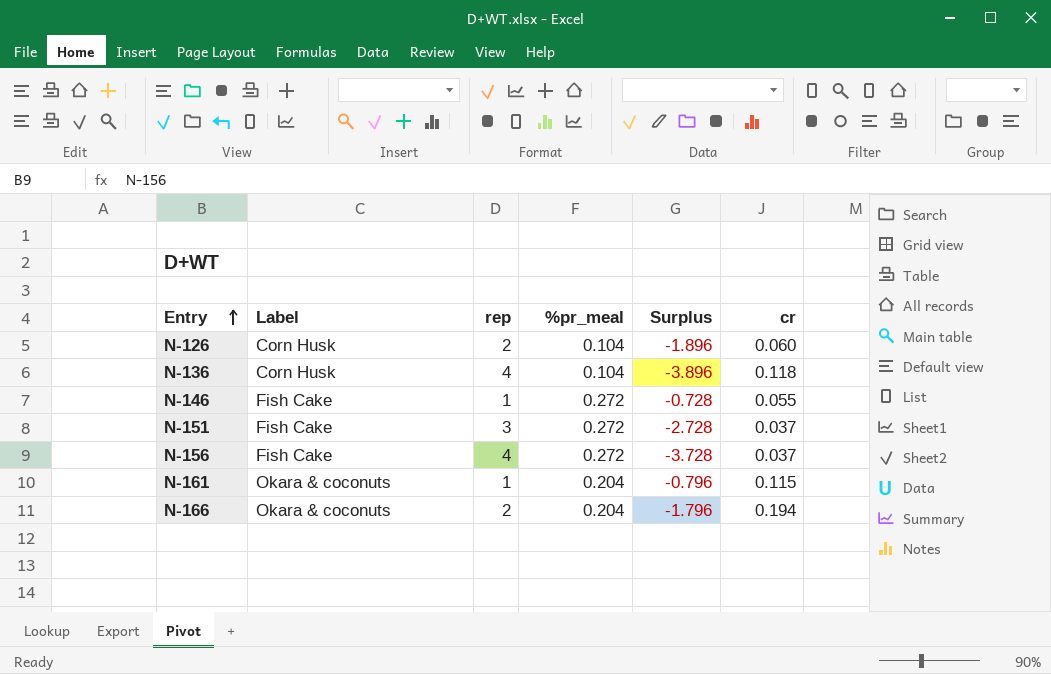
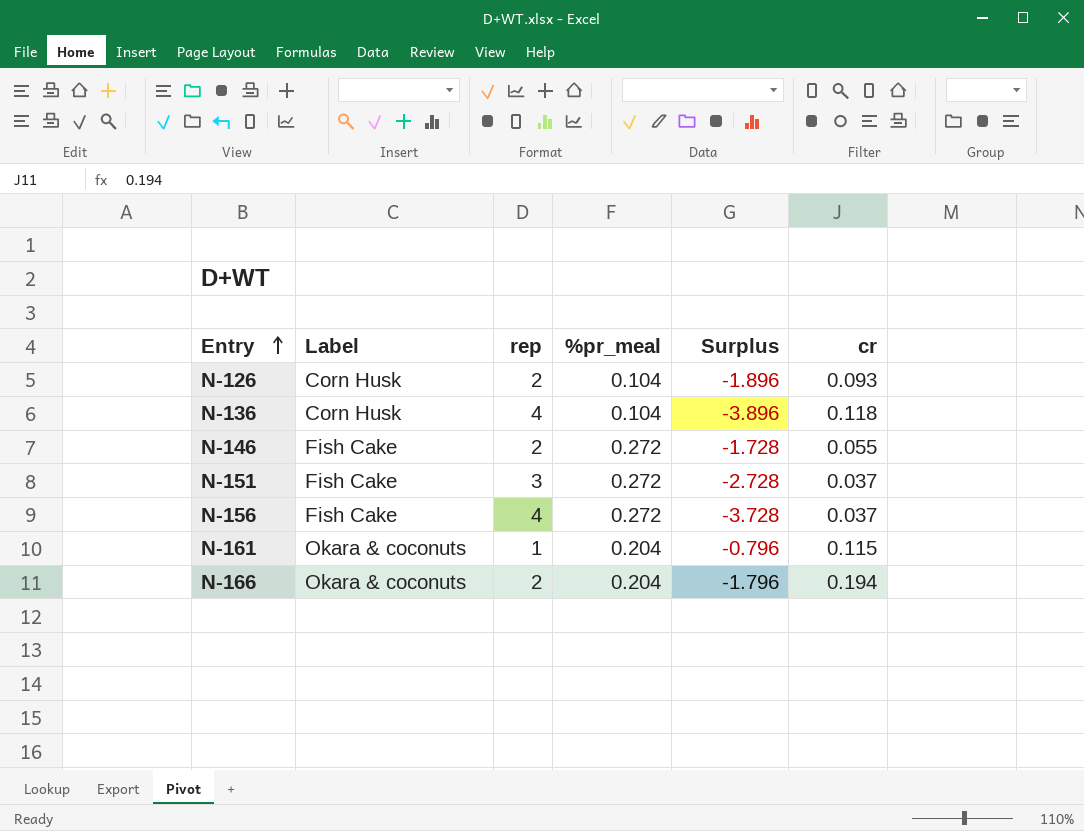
N-126 | cr: 0.060 -> 0.093
N-146 | rep: 1 -> 2
N-146 | Surplus: -0.728 -> -1.728

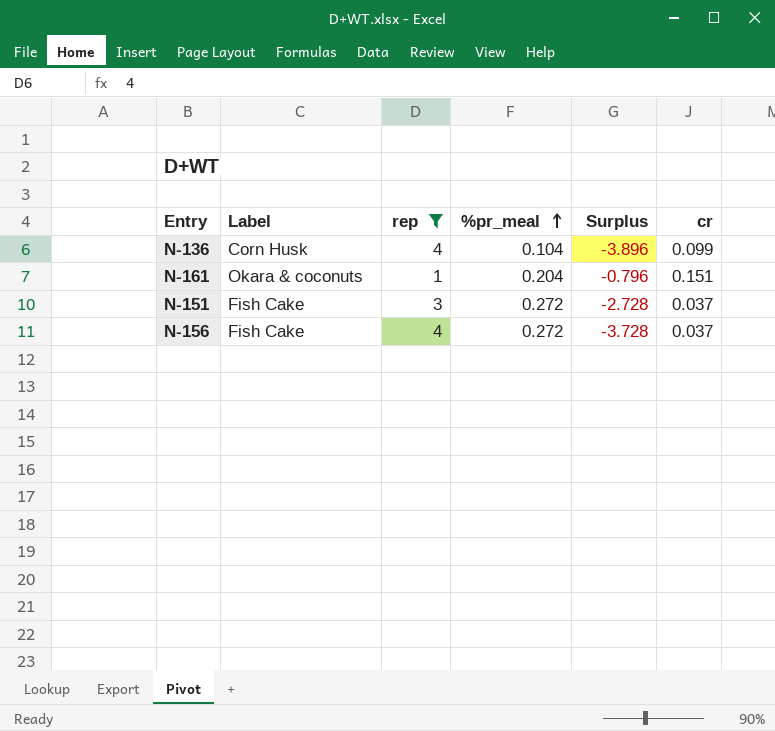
filter: none -> rep != 2
row order: Entry ascending -> %pr_meal ascending
N-136 | cr: 0.118 -> 0.099
N-161 | cr: 0.115 -> 0.151

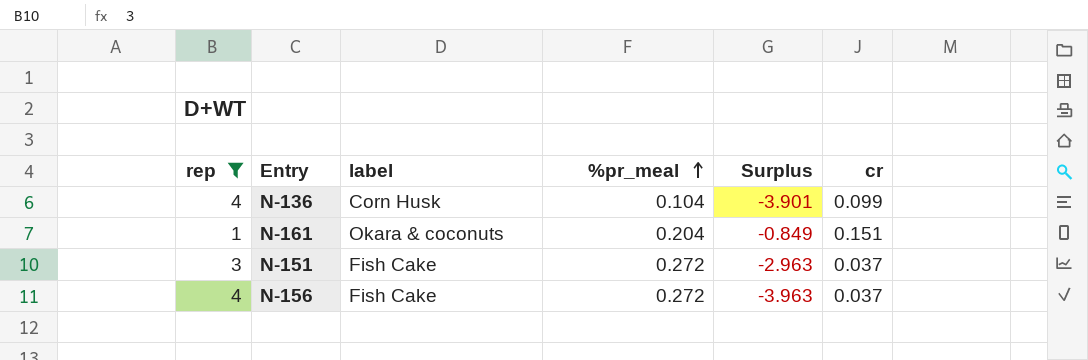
column rep | position: 3 -> 1
column name: Label -> label
column Surplus | formula: [%pr_meal] - [rep] -> [cr] - [rep]

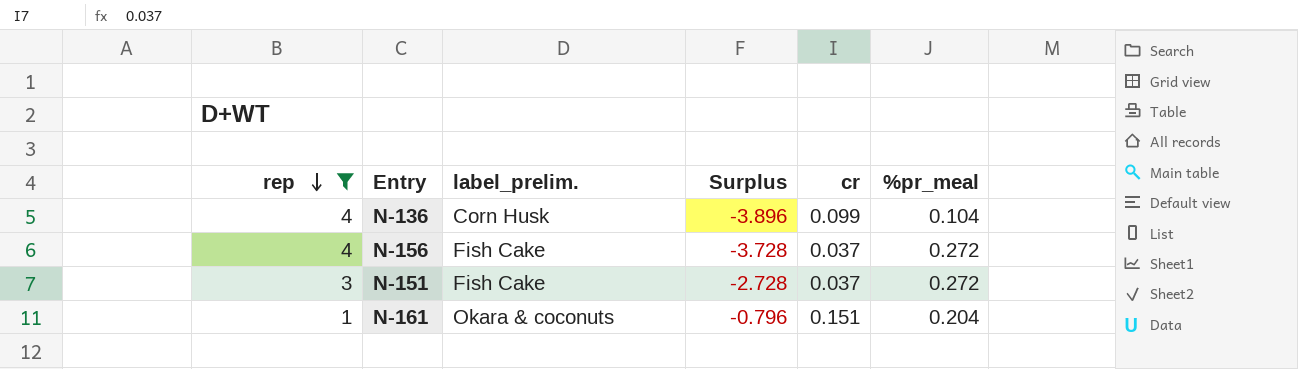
row order: %pr_meal ascending -> rep descending
column name: label -> label_prelim.
column Surplus | formula: [cr] - [rep] -> [%pr_meal] - [rep]
column %pr_meal | position: 4 -> 6

